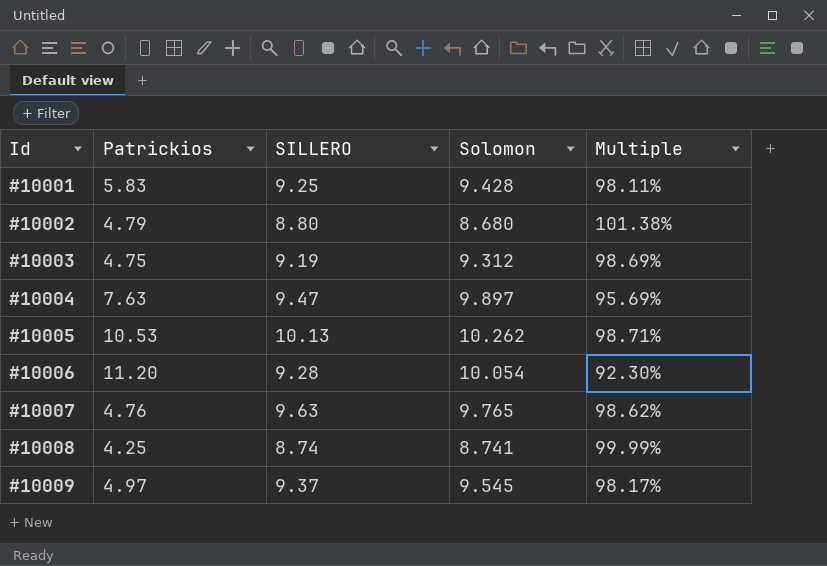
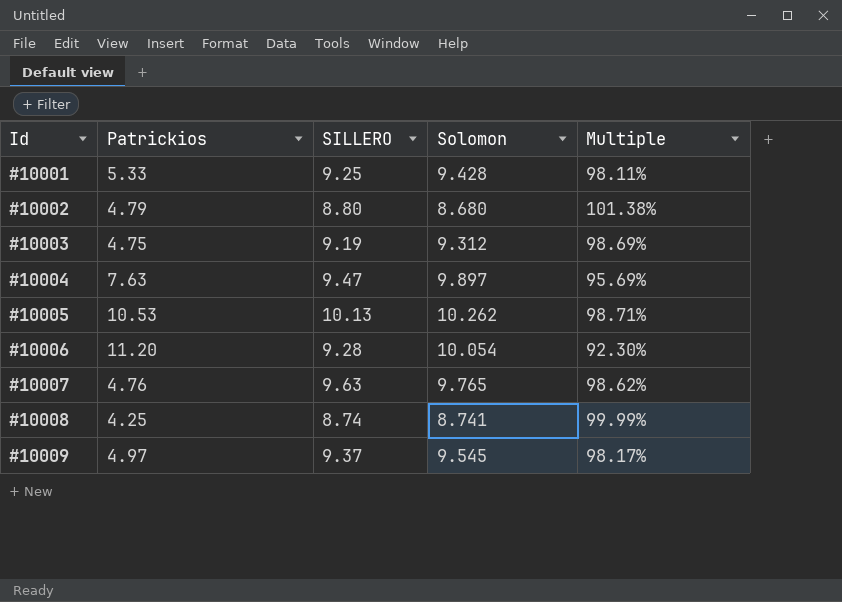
#10001 | Patrickios: 5.83 -> 5.33

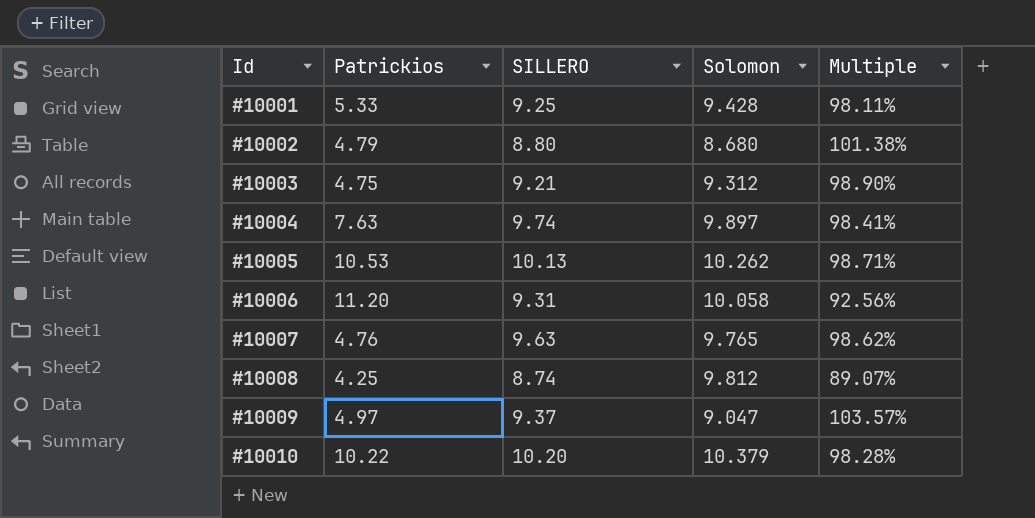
#10003 | SILLERO: 9.19 -> 9.21
#10003 | Multiple: 98.69% -> 98.90%
#10004 | SILLERO: 9.47 -> 9.74
#10004 | Multiple: 95.69% -> 98.41%
#10006 | SILLERO: 9.28 -> 9.31
#10006 | Solomon: 10.054 -> 10.058
#10006 | Multiple: 92.30% -> 92.56%
#10008 | Solomon: 8.741 -> 9.812
#10008 | Multiple: 99.99% -> 89.07%
#10009 | Solomon: 9.545 -> 9.047
#10009 | Multiple: 98.17% -> 103.57%
row #10010: none -> 10.22 | 10.20 | 10.379 | 98.28%

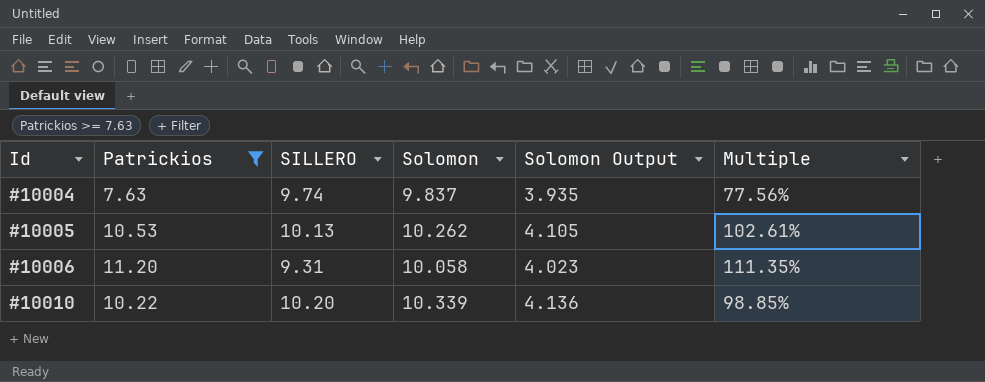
filter: none -> Patrickios >= 7.63
column Solomon Output | formula: none -> [Solomon] * 0.4
column Multiple | formula: [SILLERO] / [Solomon] -> [Patrickios] / [Solomon]
#10004 | Solomon: 9.897 -> 9.837
#10010 | Solomon: 10.379 -> 10.339

